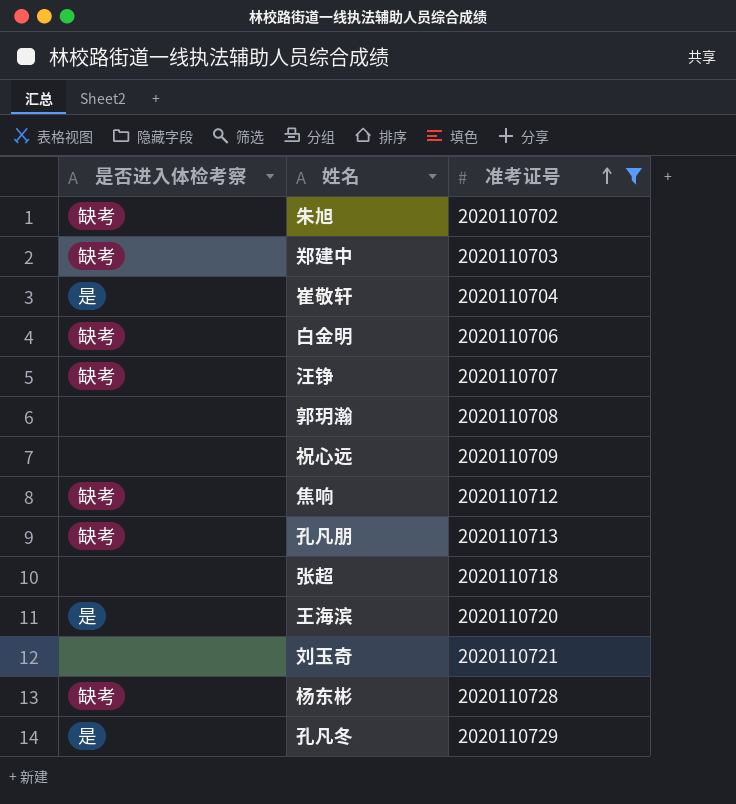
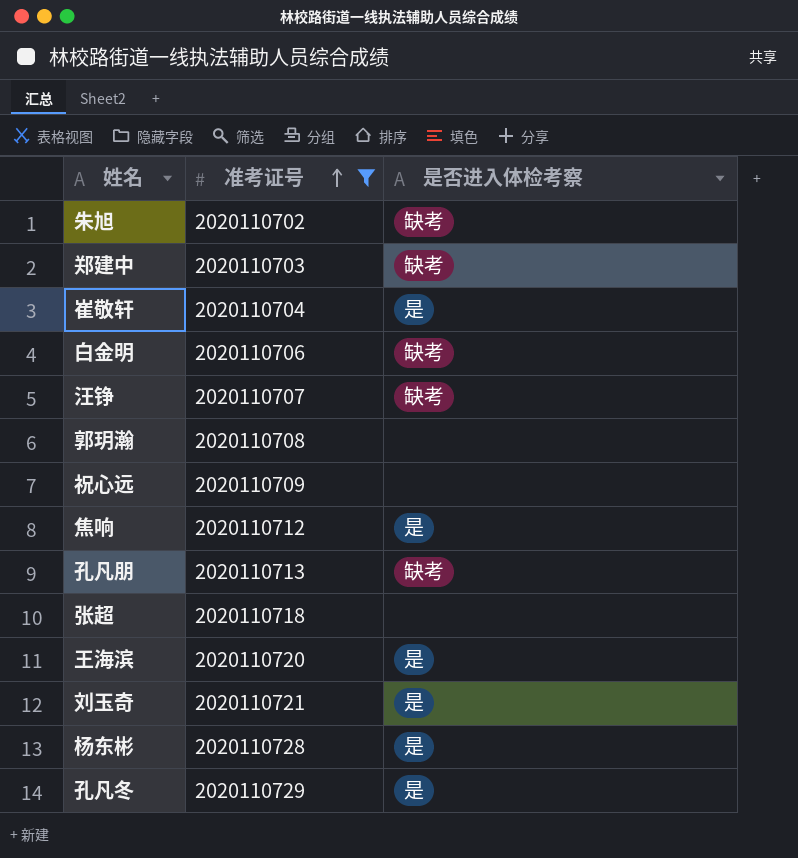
column 是否进入体检考察 | position: 1 -> 3
焦响 | 是否进入体检考察: 缺考 -> 是
刘玉奇 | 是否进入体检考察: none -> 是
杨东彬 | 是否进入体检考察: 缺考 -> 是

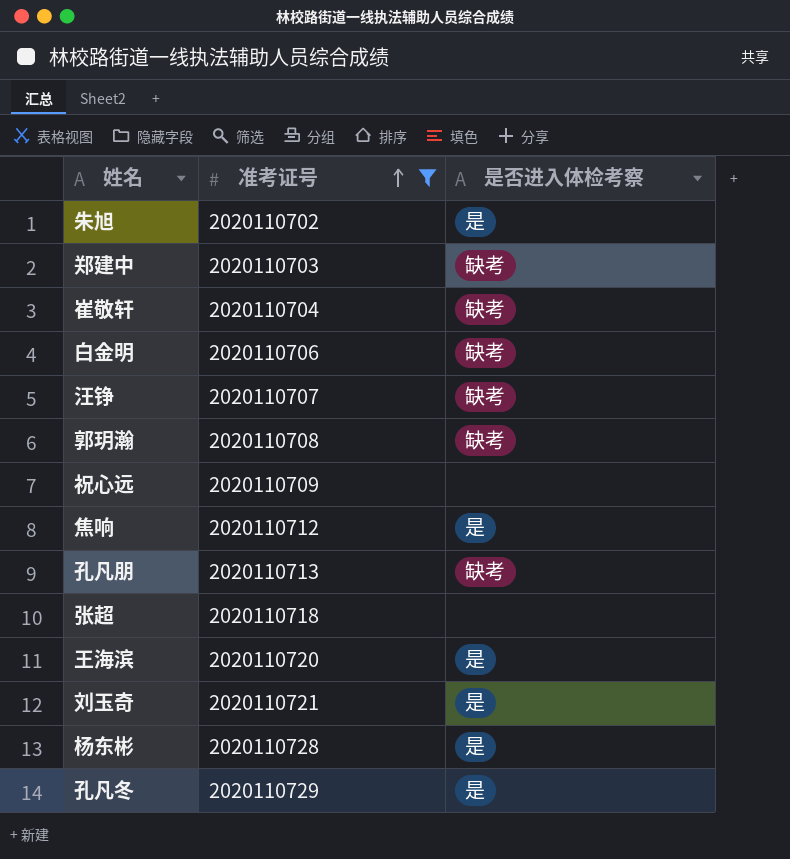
朱旭 | 是否进入体检考察: 缺考 -> 是
崔敬轩 | 是否进入体检考察: 是 -> 缺考
郭玥瀚 | 是否进入体检考察: none -> 缺考

